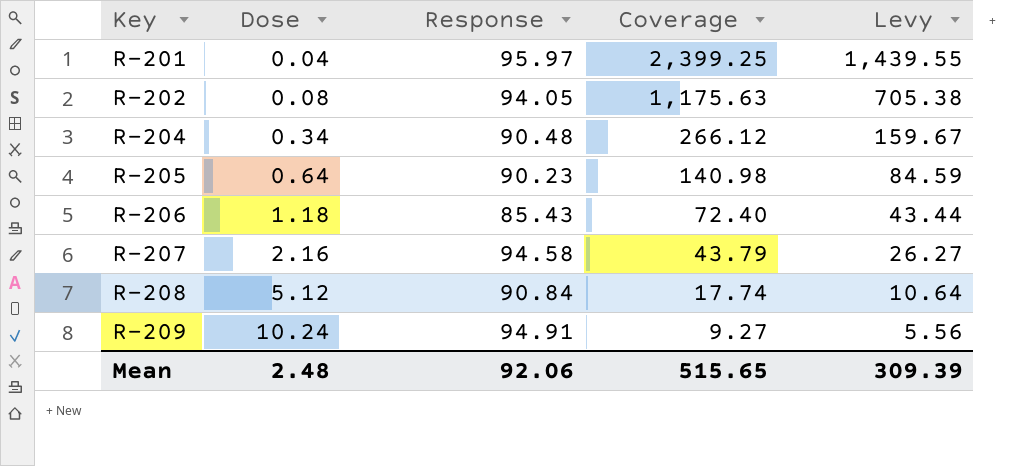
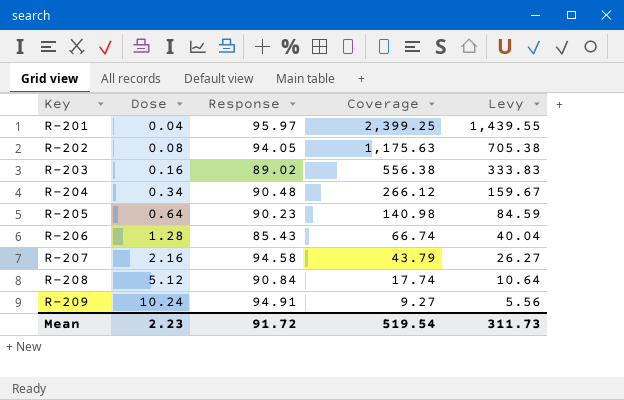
row R-203: none -> 0.16 | 89.02 | 556.38 | 333.83
R-206 | Dose: 1.18 -> 1.28
R-206 | Coverage: 72.40 -> 66.74
R-206 | Levy: 43.44 -> 40.04
Mean | Dose: 2.48 -> 2.23
Mean | Response: 92.06 -> 91.72
Mean | Coverage: 515.65 -> 519.54
Mean | Levy: 309.39 -> 311.73

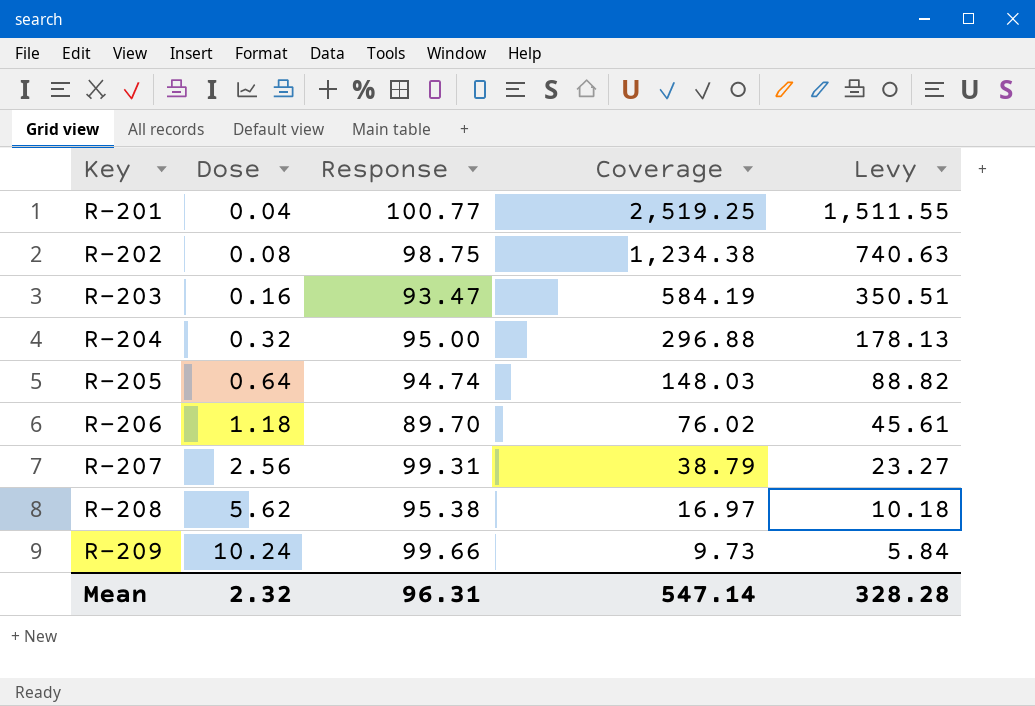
R-201 | Response: 95.97 -> 100.77
R-201 | Coverage: 2,399.25 -> 2,519.25
R-201 | Levy: 1,439.55 -> 1,511.55
R-202 | Response: 94.05 -> 98.75
R-202 | Coverage: 1,175.63 -> 1,234.38
R-202 | Levy: 705.38 -> 740.63
R-203 | Response: 89.02 -> 93.47
R-203 | Coverage: 556.38 -> 584.19
R-203 | Levy: 333.83 -> 350.51
R-204 | Dose: 0.34 -> 0.32
R-204 | Response: 90.48 -> 95.00
R-204 | Coverage: 266.12 -> 296.88
R-204 | Levy: 159.67 -> 178.13
R-205 | Response: 90.23 -> 94.74
R-205 | Coverage: 140.98 -> 148.03
R-205 | Levy: 84.59 -> 88.82
R-206 | Dose: 1.28 -> 1.18
R-206 | Response: 85.43 -> 89.70
R-206 | Coverage: 66.74 -> 76.02
R-206 | Levy: 40.04 -> 45.61
R-207 | Dose: 2.16 -> 2.56
R-207 | Response: 94.58 -> 99.31
R-207 | Coverage: 43.79 -> 38.79
R-207 | Levy: 26.27 -> 23.27
R-208 | Dose: 5.12 -> 5.62
R-208 | Response: 90.84 -> 95.38
R-208 | Coverage: 17.74 -> 16.97
R-208 | Levy: 10.64 -> 10.18
R-209 | Response: 94.91 -> 99.66
R-209 | Coverage: 9.27 -> 9.73
R-209 | Levy: 5.56 -> 5.84
Mean | Dose: 2.23 -> 2.32
Mean | Response: 91.72 -> 96.31
Mean | Coverage: 519.54 -> 547.14
Mean | Levy: 311.73 -> 328.28

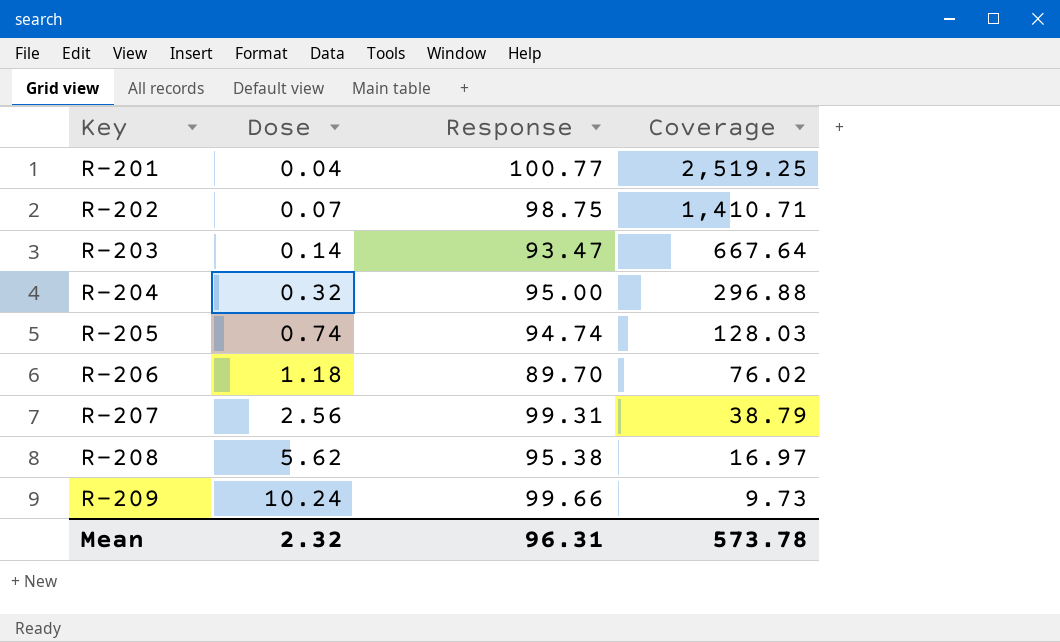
column Levy | formula: [Coverage] * 0.6 -> none
R-202 | Dose: 0.08 -> 0.07
R-202 | Coverage: 1,234.38 -> 1,410.71
R-203 | Dose: 0.16 -> 0.14
R-203 | Coverage: 584.19 -> 667.64
R-205 | Dose: 0.64 -> 0.74
R-205 | Coverage: 148.03 -> 128.03
Mean | Coverage: 547.14 -> 573.78

